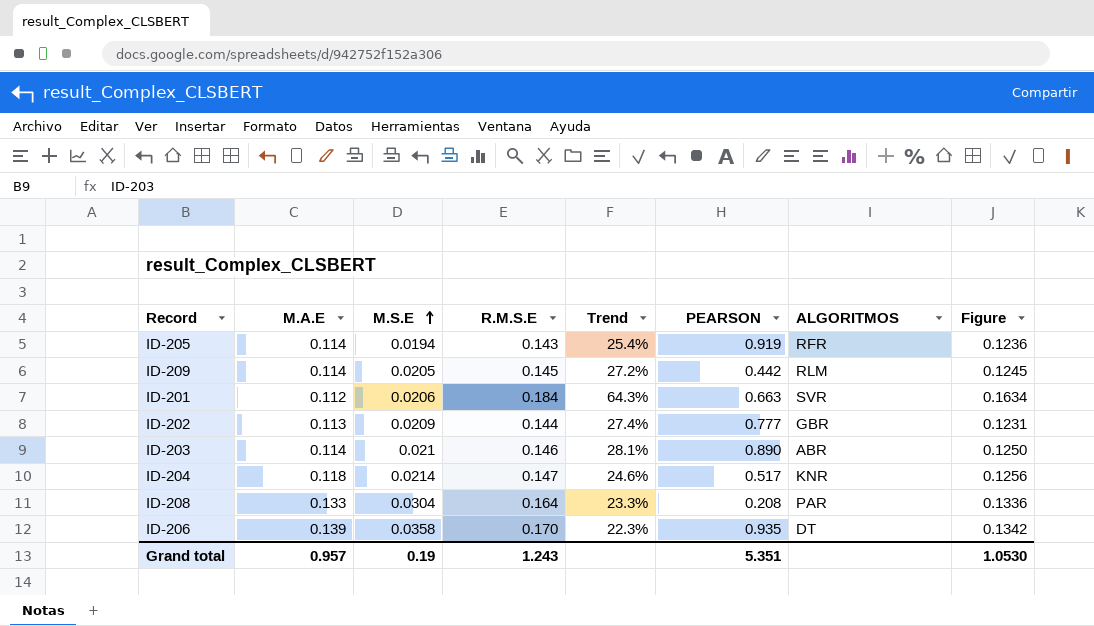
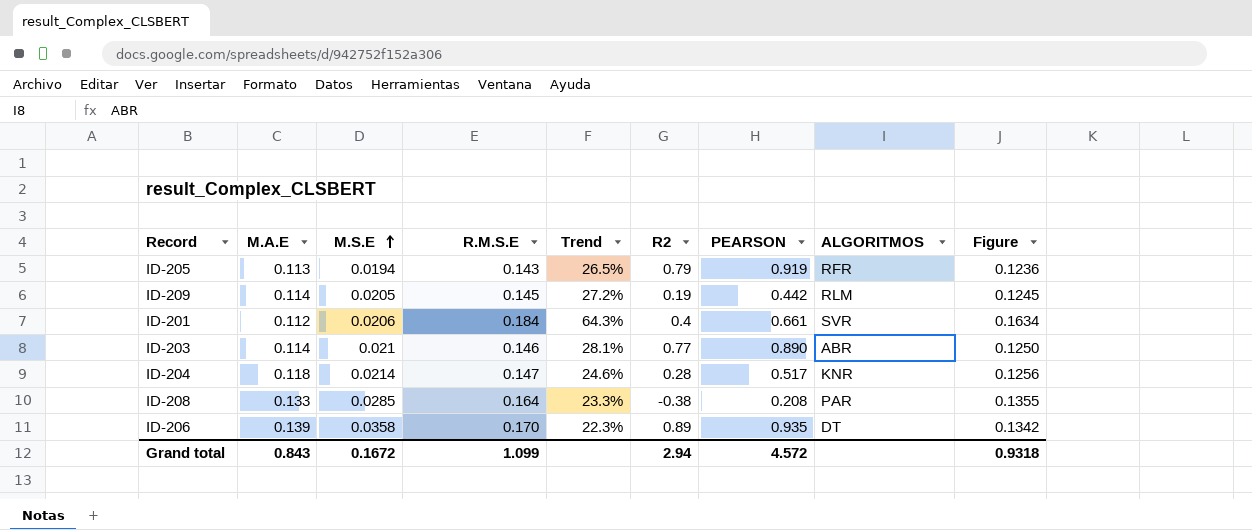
column R2 | position: none -> 6
row ID-202: 0.113 | 0.0209 | 0.144 | 27.4% | 0.777 | GBR | 0.1231 -> none
ID-205 | M.A.E: 0.114 -> 0.113
ID-205 | Trend: 25.4% -> 26.5%
ID-201 | PEARSON: 0.663 -> 0.661
ID-208 | M.S.E: 0.0304 -> 0.0285
ID-208 | Figure: 0.1336 -> 0.1355
Grand total | M.A.E: 0.957 -> 0.843
Grand total | M.S.E: 0.19 -> 0.1672
Grand total | R.M.S.E: 1.243 -> 1.099
Grand total | PEARSON: 5.351 -> 4.572
Grand total | Figure: 1.0530 -> 0.9318

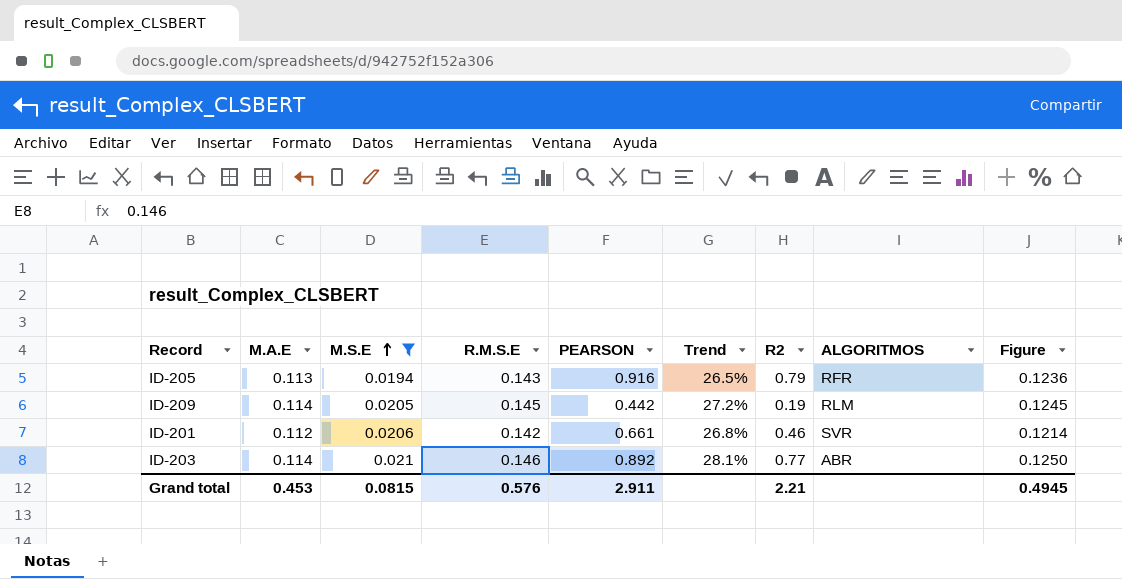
filter: none -> M.S.E <= 0.021
column PEARSON | position: 7 -> 5
ID-205 | PEARSON: 0.919 -> 0.916
ID-201 | R.M.S.E: 0.184 -> 0.142
ID-201 | Trend: 64.3% -> 26.8%
ID-201 | R2: 0.4 -> 0.46
ID-201 | Figure: 0.1634 -> 0.1214
ID-203 | PEARSON: 0.890 -> 0.892
Grand total | M.A.E: 0.843 -> 0.453
Grand total | M.S.E: 0.1672 -> 0.0815
Grand total | R.M.S.E: 1.099 -> 0.576
Grand total | PEARSON: 4.572 -> 2.911
Grand total | R2: 2.94 -> 2.21
Grand total | Figure: 0.9318 -> 0.4945

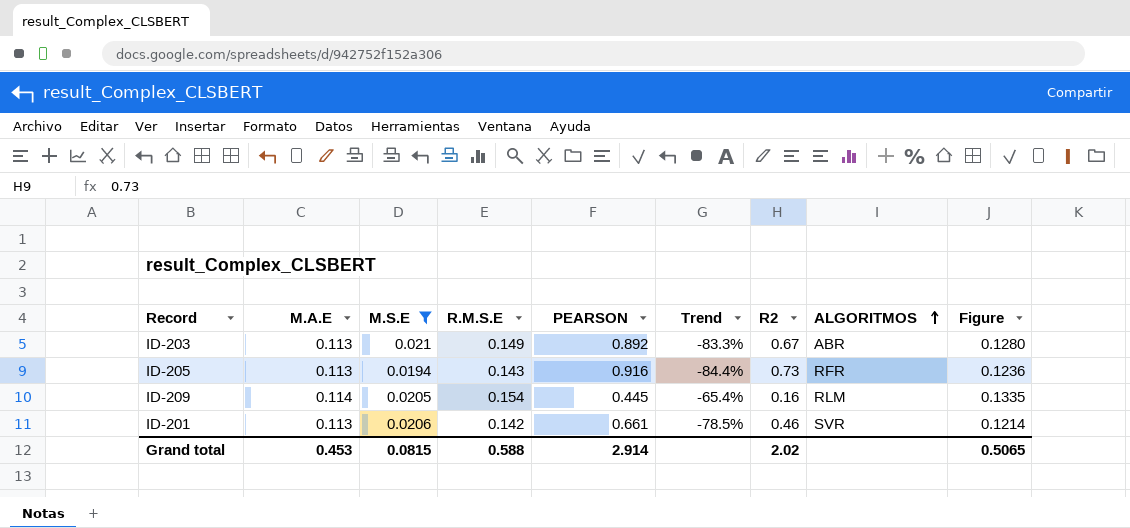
row order: M.S.E ascending -> ALGORITMOS ascending
column Trend | formula: ([R.M.S.E] - [M.A.E]) / [M.A.E] -> ([R.M.S.E] - [PEARSON]) / [PEARSON]
ID-203 | M.A.E: 0.114 -> 0.113
ID-203 | R.M.S.E: 0.146 -> 0.149
ID-203 | R2: 0.77 -> 0.67
ID-203 | Figure: 0.1250 -> 0.1280
ID-205 | R2: 0.79 -> 0.73
ID-209 | R.M.S.E: 0.145 -> 0.154
ID-209 | PEARSON: 0.442 -> 0.445
ID-209 | R2: 0.19 -> 0.16
ID-209 | Figure: 0.1245 -> 0.1335
ID-201 | M.A.E: 0.112 -> 0.113
Grand total | R.M.S.E: 0.576 -> 0.588
Grand total | PEARSON: 2.911 -> 2.914
Grand total | R2: 2.21 -> 2.02
Grand total | Figure: 0.4945 -> 0.5065

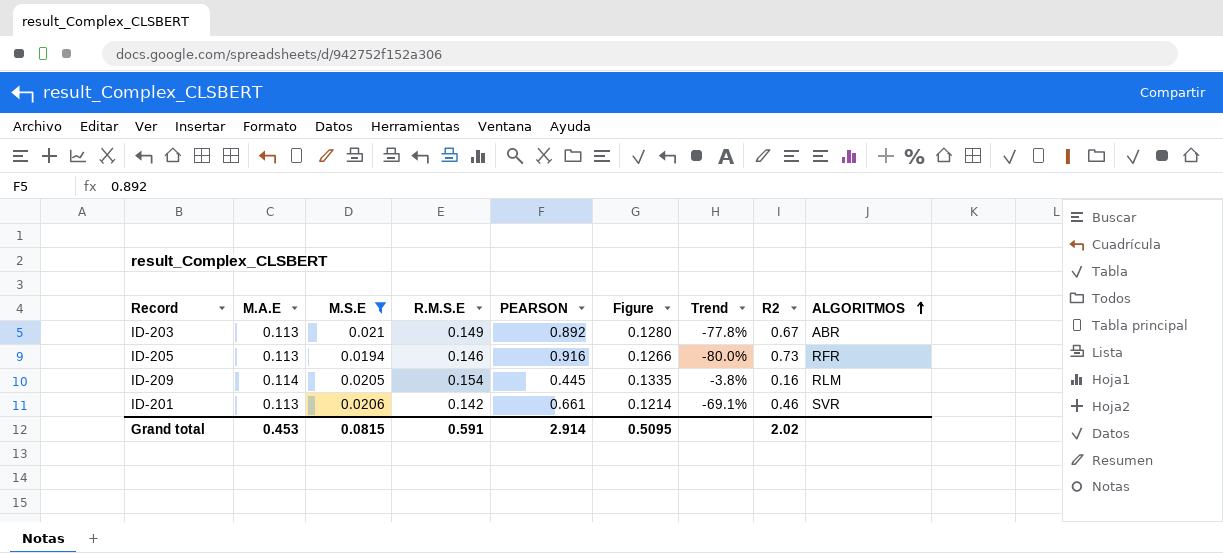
column Figure | position: 9 -> 6
column Trend | formula: ([R.M.S.E] - [PEARSON]) / [PEARSON] -> ([R.M.S.E] - [R2]) / [R2]
ID-205 | R.M.S.E: 0.143 -> 0.146
ID-205 | Figure: 0.1236 -> 0.1266
Grand total | R.M.S.E: 0.588 -> 0.591
Grand total | Figure: 0.5065 -> 0.5095

